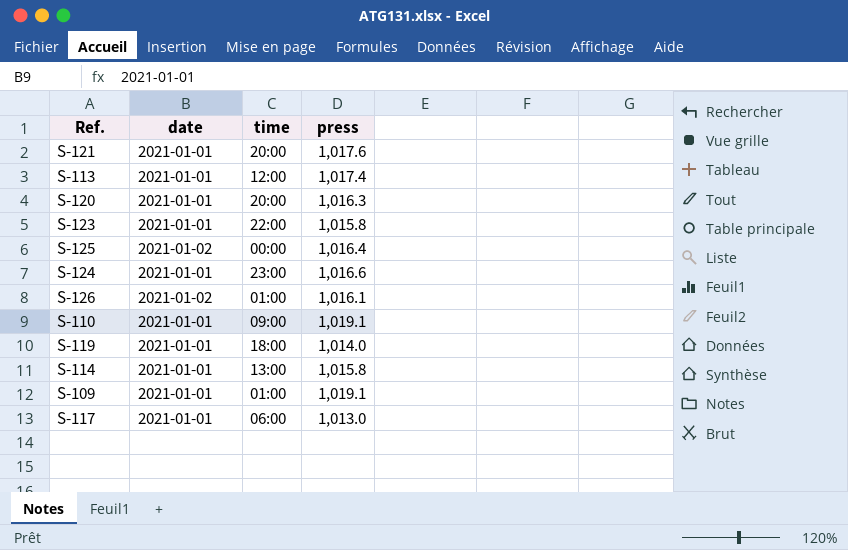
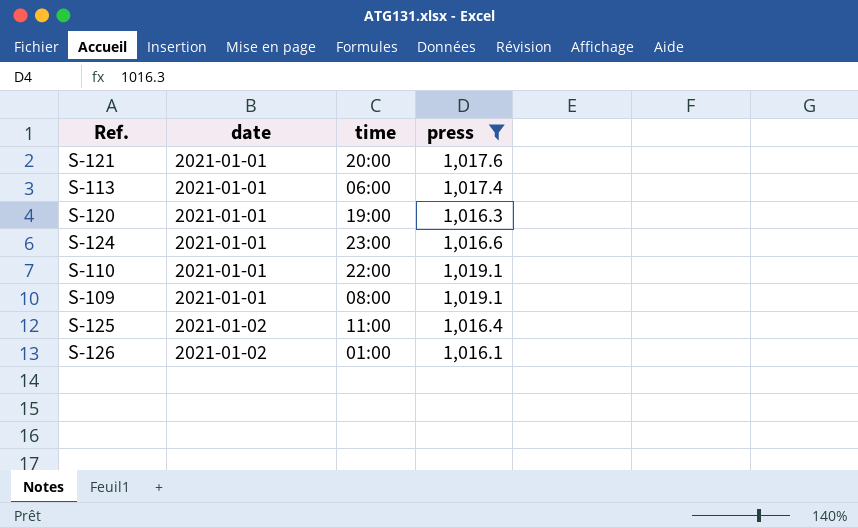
filter: none -> press >= 1,016.1
row order: none -> date ascending
S-113 | time: 12:00 -> 06:00
S-120 | time: 20:00 -> 19:00
S-110 | time: 09:00 -> 22:00
S-109 | time: 01:00 -> 08:00
S-125 | time: 00:00 -> 11:00

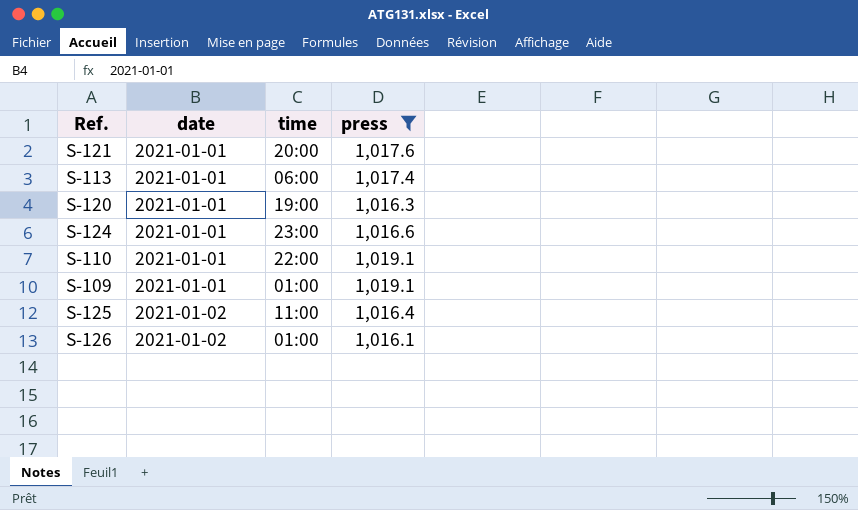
S-109 | time: 08:00 -> 01:00

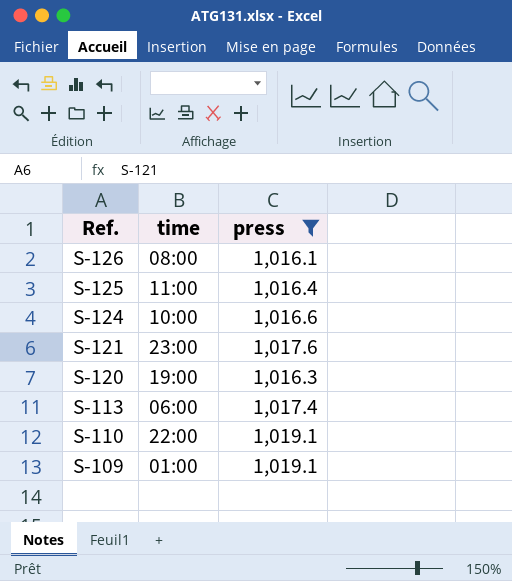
row order: date ascending -> Ref. descending
column date | position: 2 -> none
S-126 | time: 01:00 -> 08:00
S-124 | time: 23:00 -> 10:00
S-121 | time: 20:00 -> 23:00

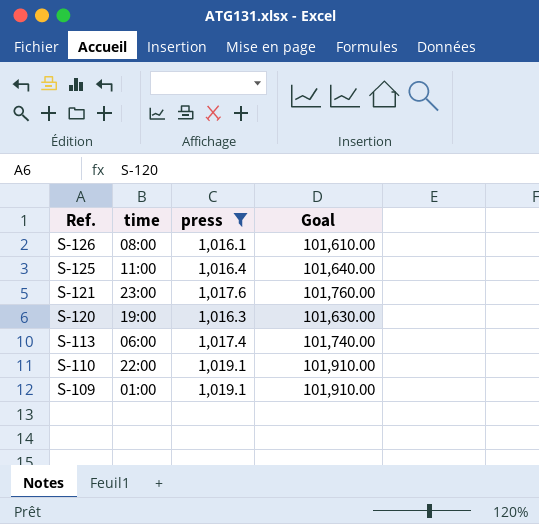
column Goal | formula: none -> [press] * 100
row S-124: 10:00 | 1,016.6 -> none

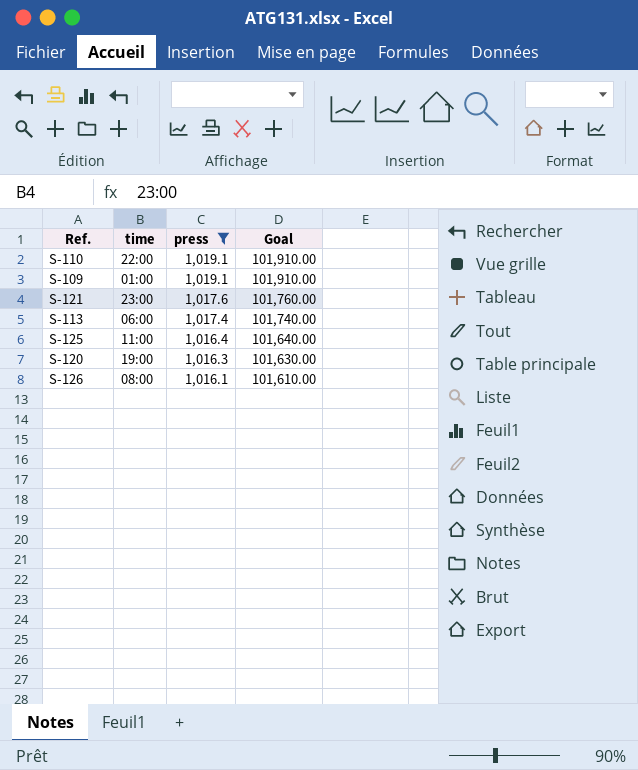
row order: Ref. descending -> press descending

